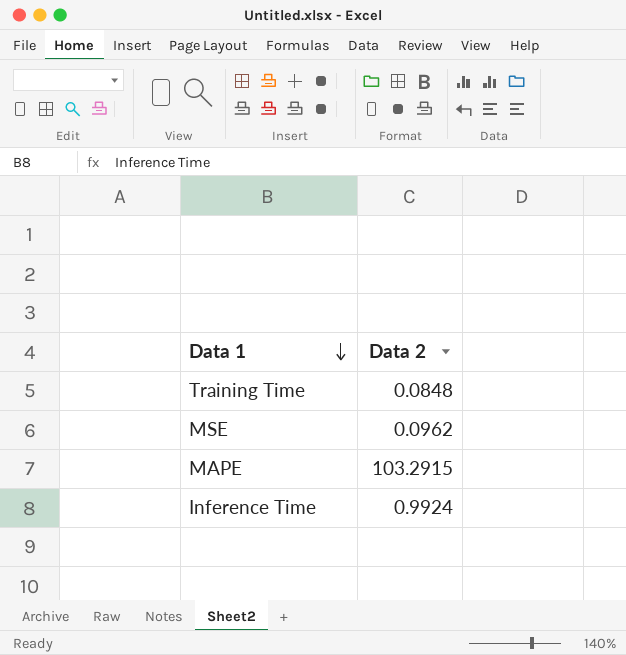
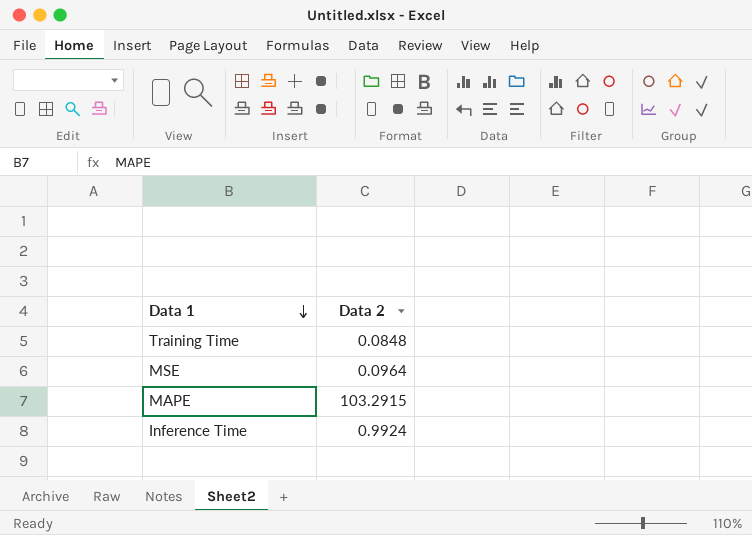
MSE | Data 2: 0.0962 -> 0.0964

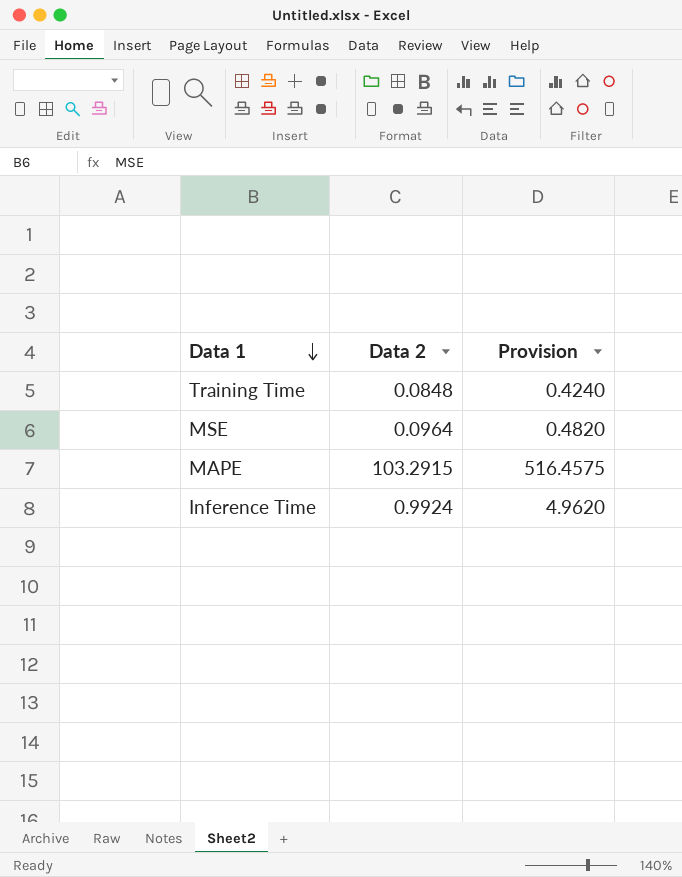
column Provision | formula: none -> [Data 2] * 5

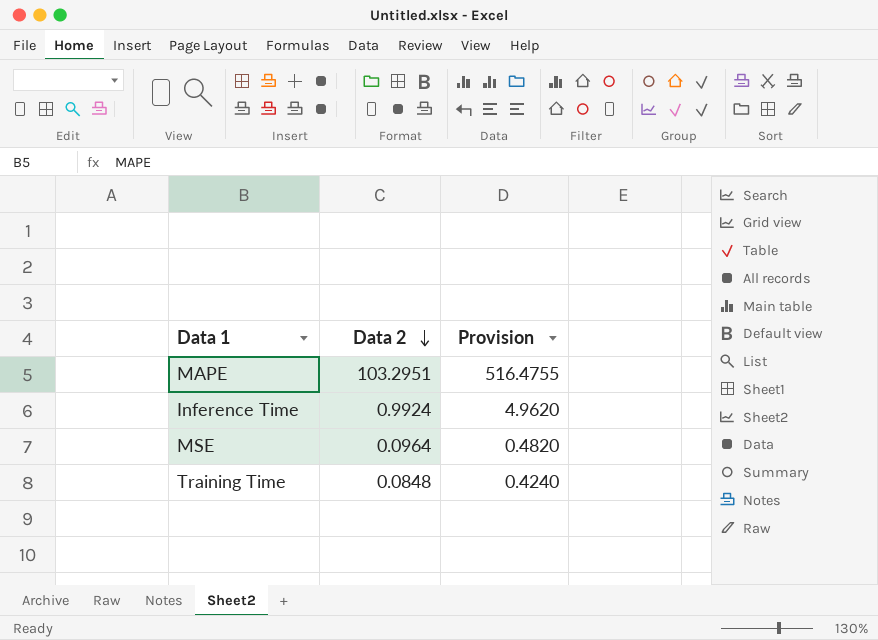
row order: Data 1 descending -> Data 2 descending
MAPE | Data 2: 103.2915 -> 103.2951
MAPE | Provision: 516.4575 -> 516.4755

